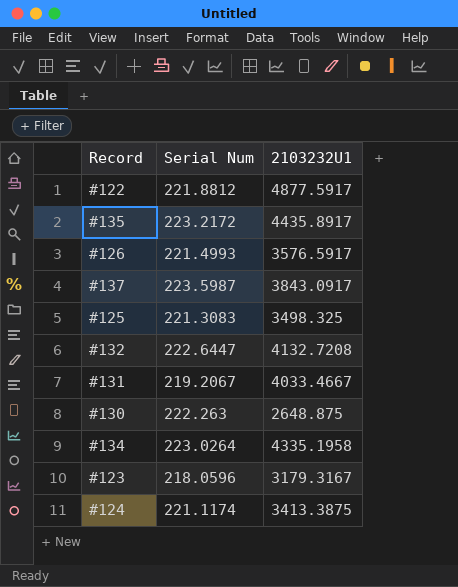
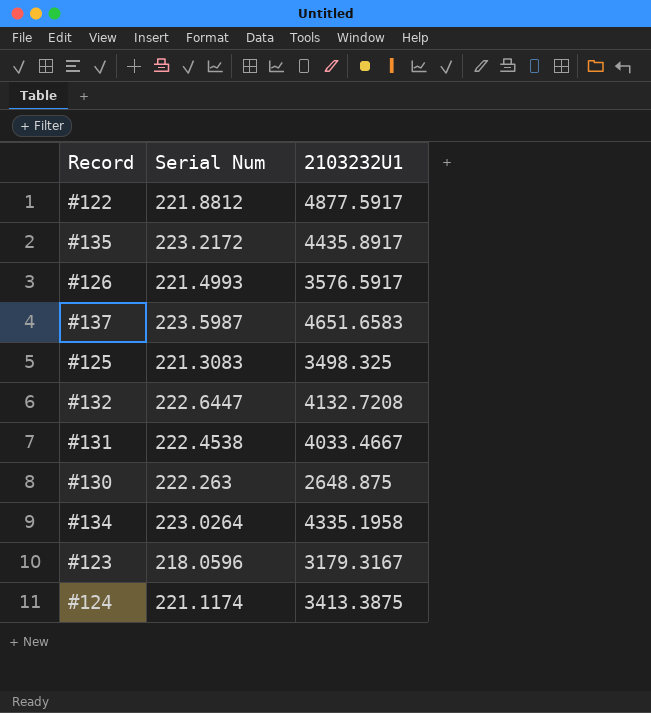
#137 | 2103232U1: 3843.0917 -> 4651.6583
#131 | Serial Num: 219.2067 -> 222.4538

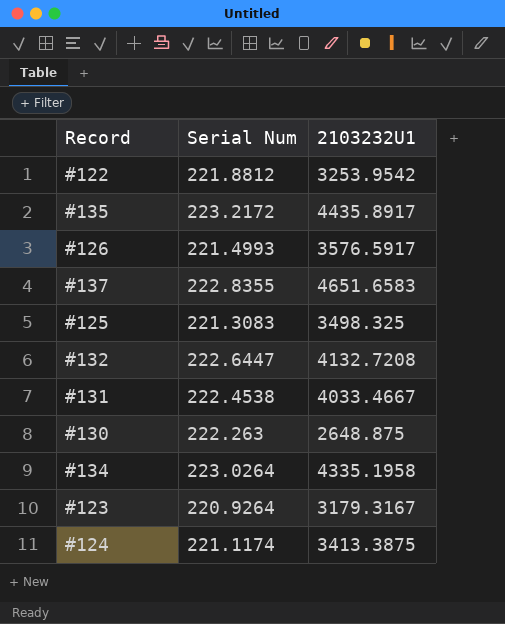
#122 | 2103232U1: 4877.5917 -> 3253.9542
#137 | Serial Num: 223.5987 -> 222.8355
#123 | Serial Num: 218.0596 -> 220.9264

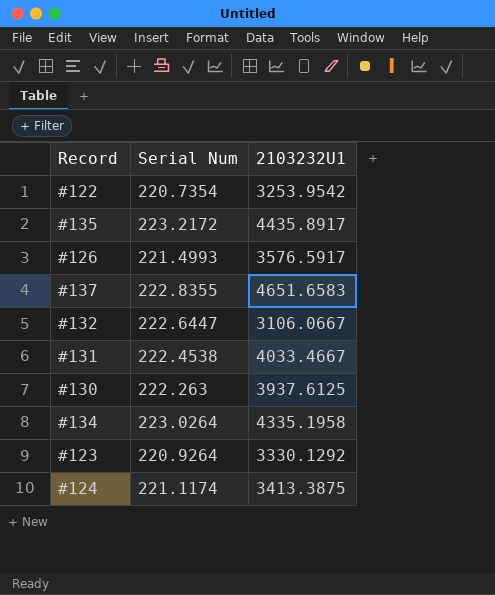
row #125: 221.3083 | 3498.325 -> none
#122 | Serial Num: 221.8812 -> 220.7354
#132 | 2103232U1: 4132.7208 -> 3106.0667
#130 | 2103232U1: 2648.875 -> 3937.6125
#123 | 2103232U1: 3179.3167 -> 3330.1292

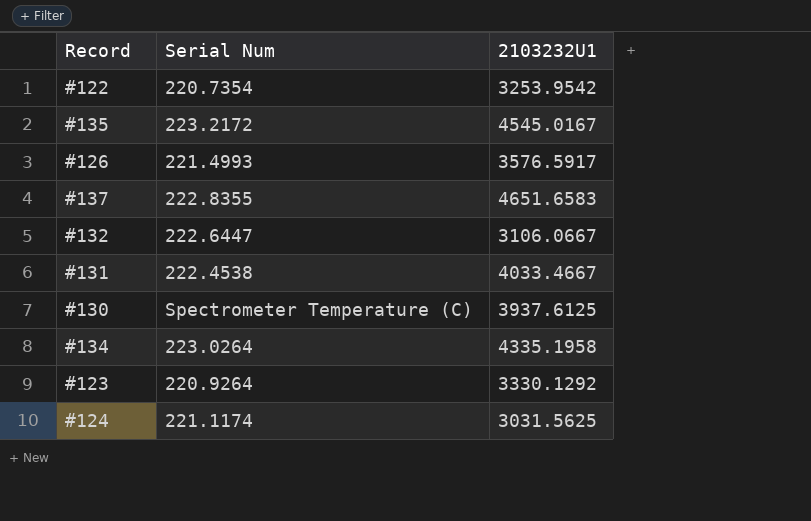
#135 | 2103232U1: 4435.8917 -> 4545.0167
#130 | Serial Num: 222.263 -> Spectrometer Temperature (C)
#124 | 2103232U1: 3413.3875 -> 3031.5625

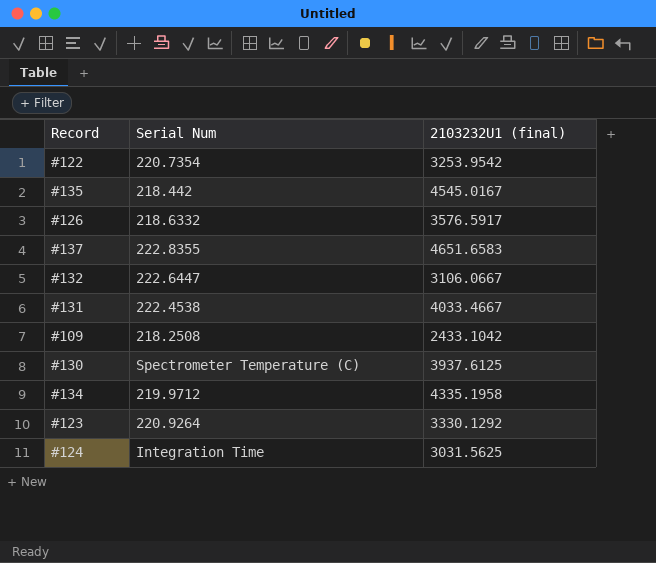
column name: 2103232U1 -> 2103232U1 (final)
#135 | Serial Num: 223.2172 -> 218.442
#126 | Serial Num: 221.4993 -> 218.6332
row #109: none -> 218.2508 | 2433.1042
#134 | Serial Num: 223.0264 -> 219.9712
#124 | Serial Num: 221.1174 -> Integration Time

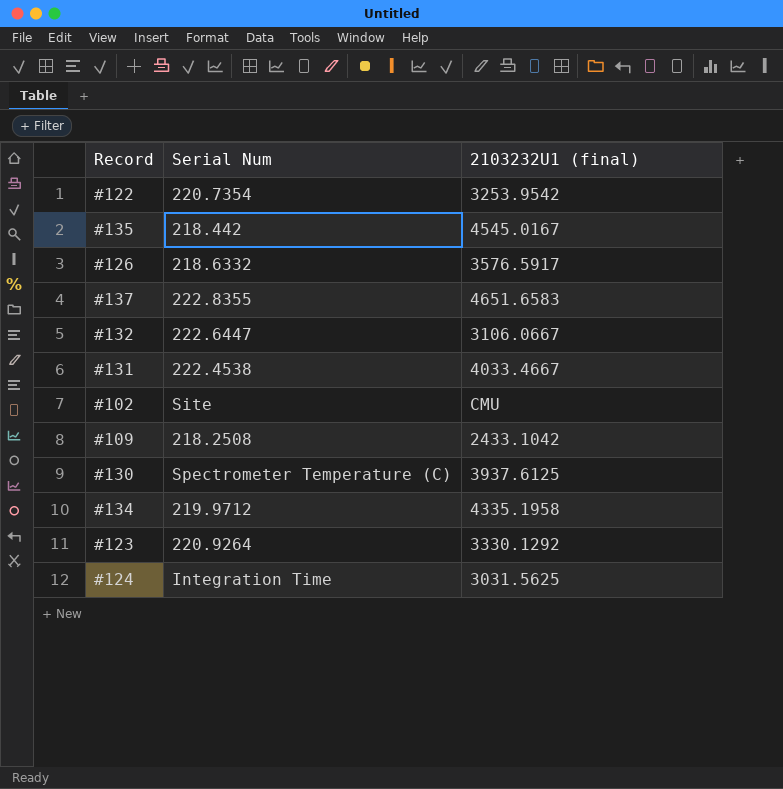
row #102: none -> Site | CMU

